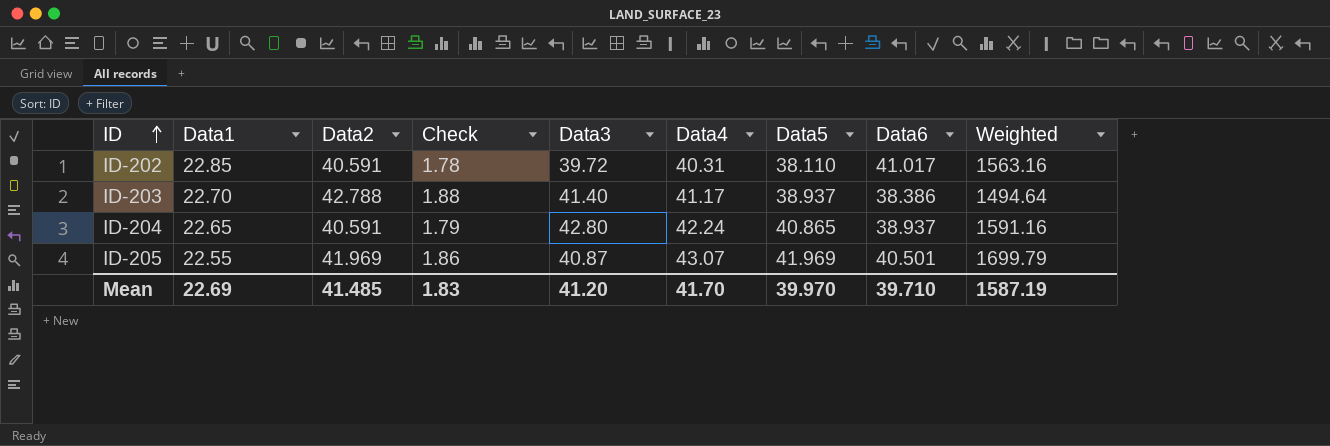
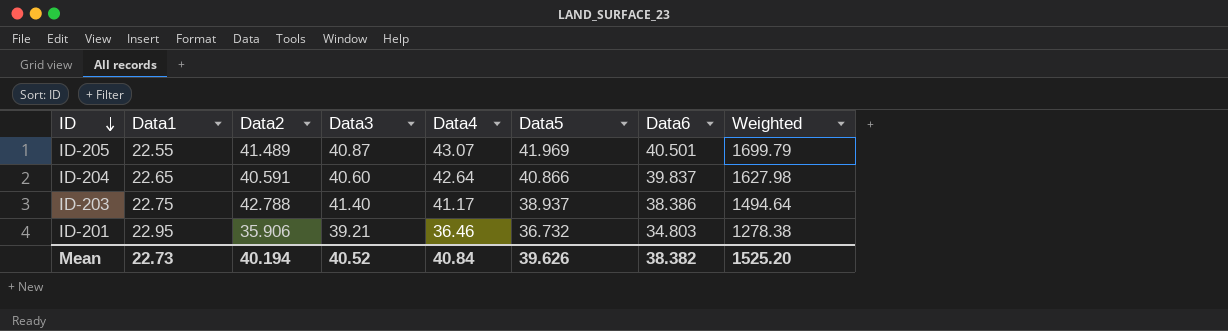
row order: ID ascending -> ID descending
column Check | formula: [Data2] / [Data1] -> none
row ID-202: 22.85 | 40.591 | 1.78 | 39.72 | 40.31 | 38.110 | 41.017 | 1563.16 -> none
ID-205 | Data2: 41.969 -> 41.489
ID-204 | Data3: 42.80 -> 40.60
ID-204 | Data4: 42.24 -> 42.64
ID-204 | Data5: 40.865 -> 40.866
ID-204 | Data6: 38.937 -> 39.837
ID-204 | Weighted: 1591.16 -> 1627.98
ID-203 | Data1: 22.70 -> 22.75
row ID-201: none -> 22.95 | 35.906 | 39.21 | 36.46 | 36.732 | 34.803 | 1278.38
Mean | Data1: 22.69 -> 22.73
Mean | Data2: 41.485 -> 40.194
Mean | Data3: 41.20 -> 40.52
Mean | Data4: 41.70 -> 40.84
Mean | Data5: 39.970 -> 39.626
Mean | Data6: 39.710 -> 38.382
Mean | Weighted: 1587.19 -> 1525.20

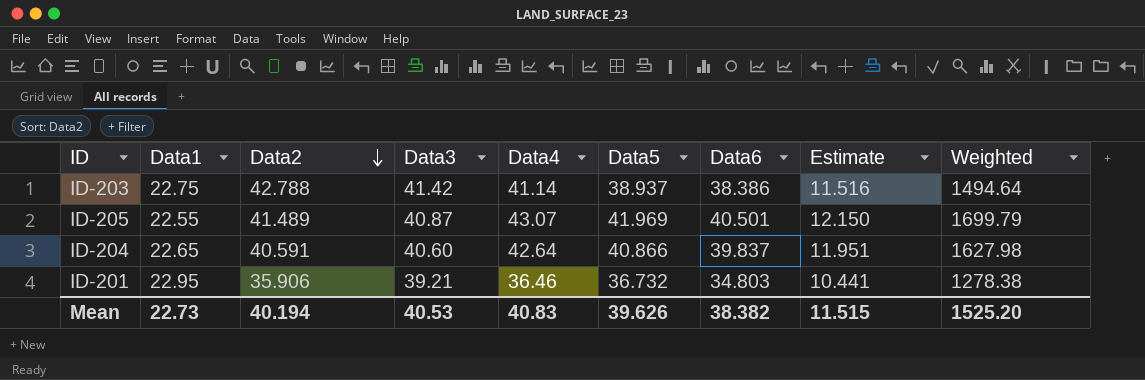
row order: ID descending -> Data2 descending
column Estimate | formula: none -> [Data6] * 0.3
ID-203 | Data3: 41.40 -> 41.42
ID-203 | Data4: 41.17 -> 41.14
Mean | Data3: 40.52 -> 40.53
Mean | Data4: 40.84 -> 40.83

